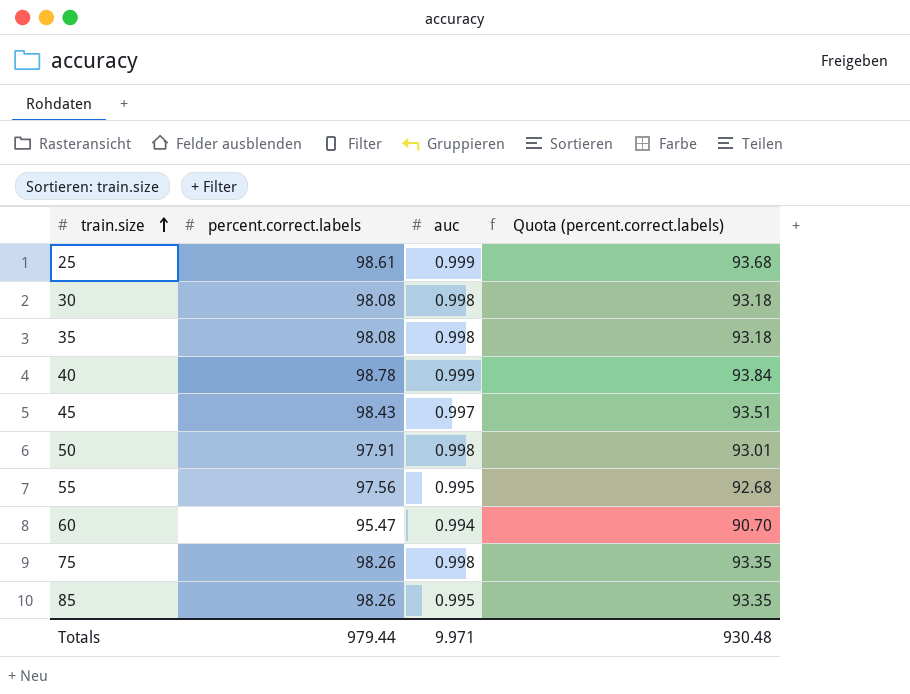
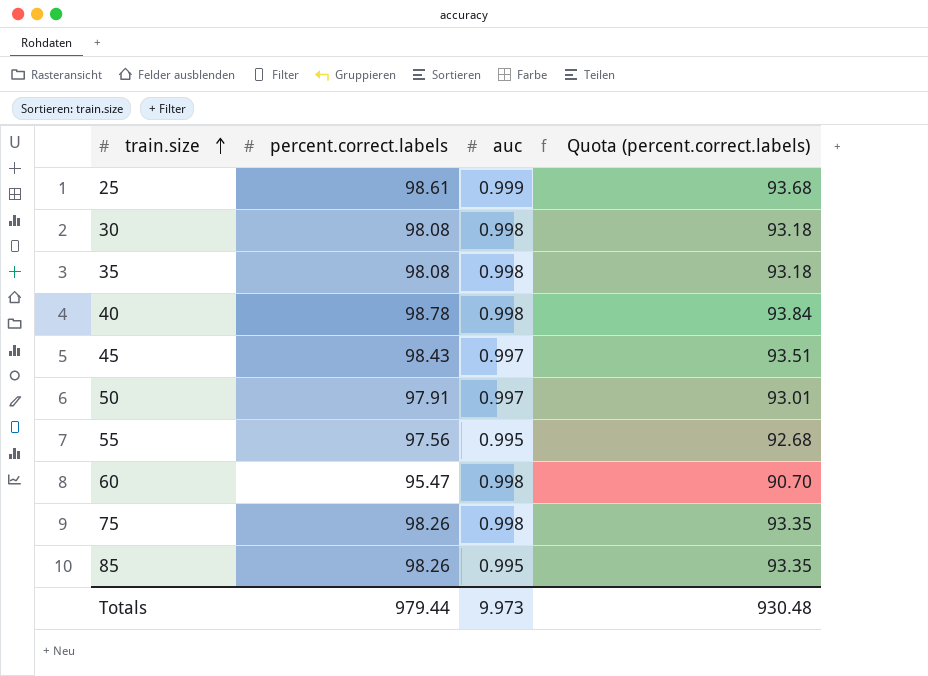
40 | auc: 0.999 -> 0.998
50 | auc: 0.998 -> 0.997
60 | auc: 0.994 -> 0.998
Totals | auc: 9.971 -> 9.973

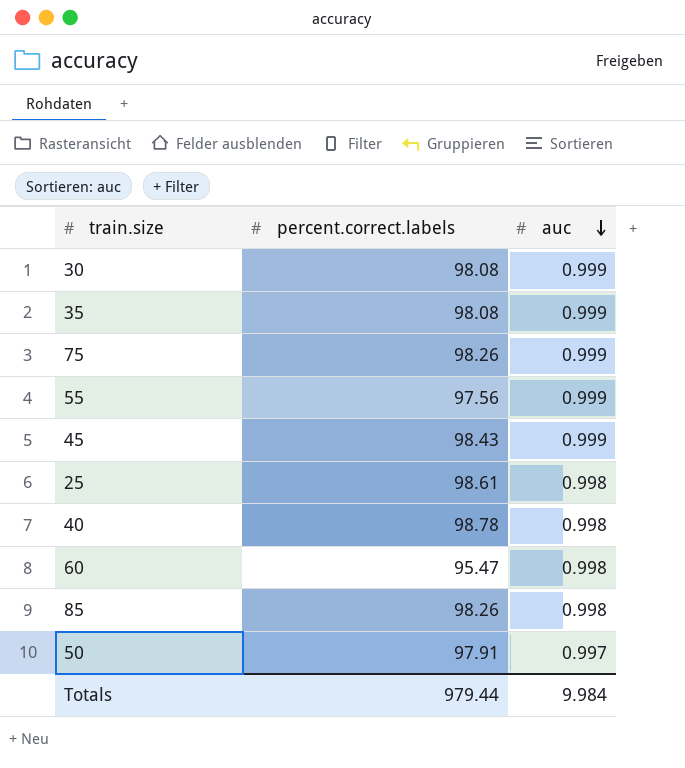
row order: train.size ascending -> auc descending
column Quota (percent.correct.labels) | formula: [percent.correct.labels] * 0.95 -> none
30 | auc: 0.998 -> 0.999
35 | auc: 0.998 -> 0.999
75 | auc: 0.998 -> 0.999
55 | auc: 0.995 -> 0.999
45 | auc: 0.997 -> 0.999
25 | auc: 0.999 -> 0.998
85 | auc: 0.995 -> 0.998
Totals | auc: 9.973 -> 9.984

